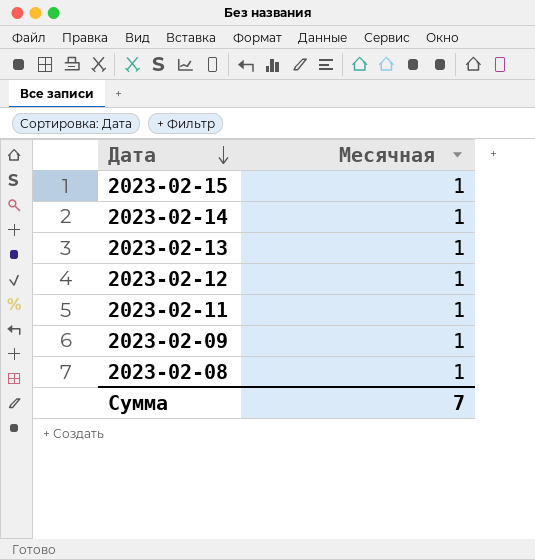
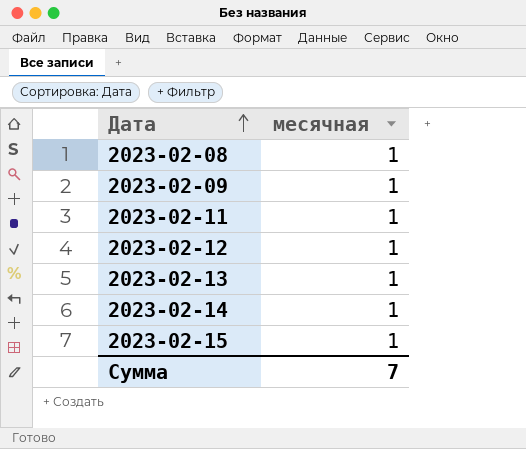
row order: Дата descending -> Дата ascending
column name: Месячная -> месячная

